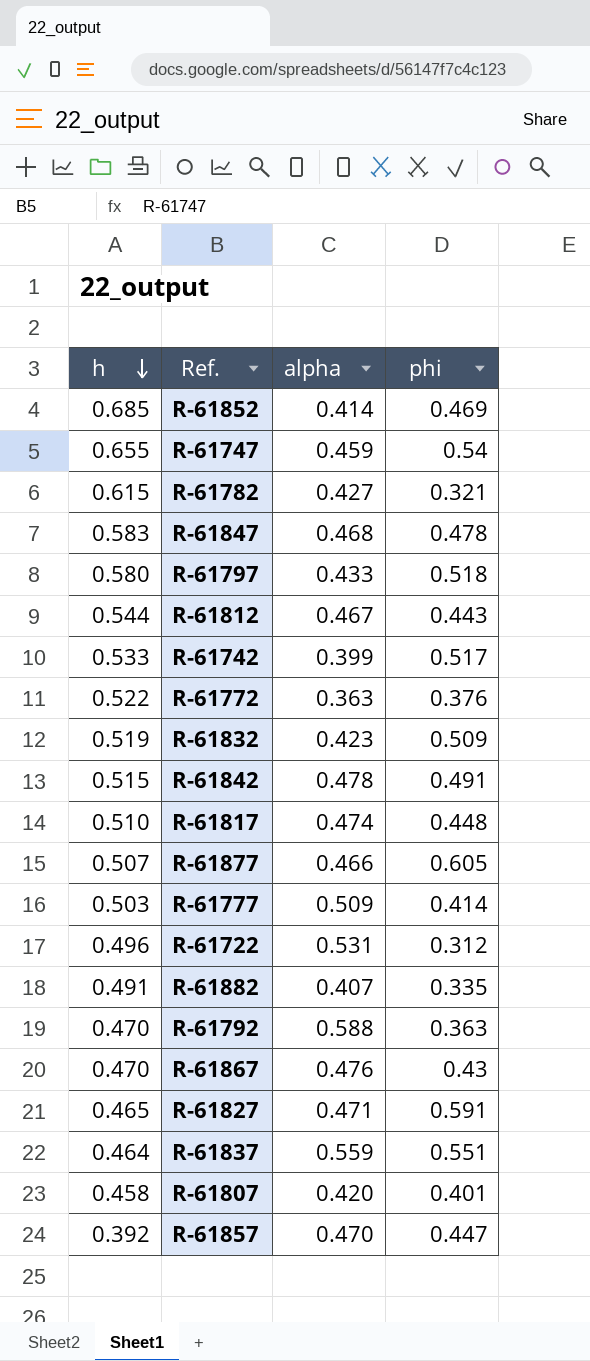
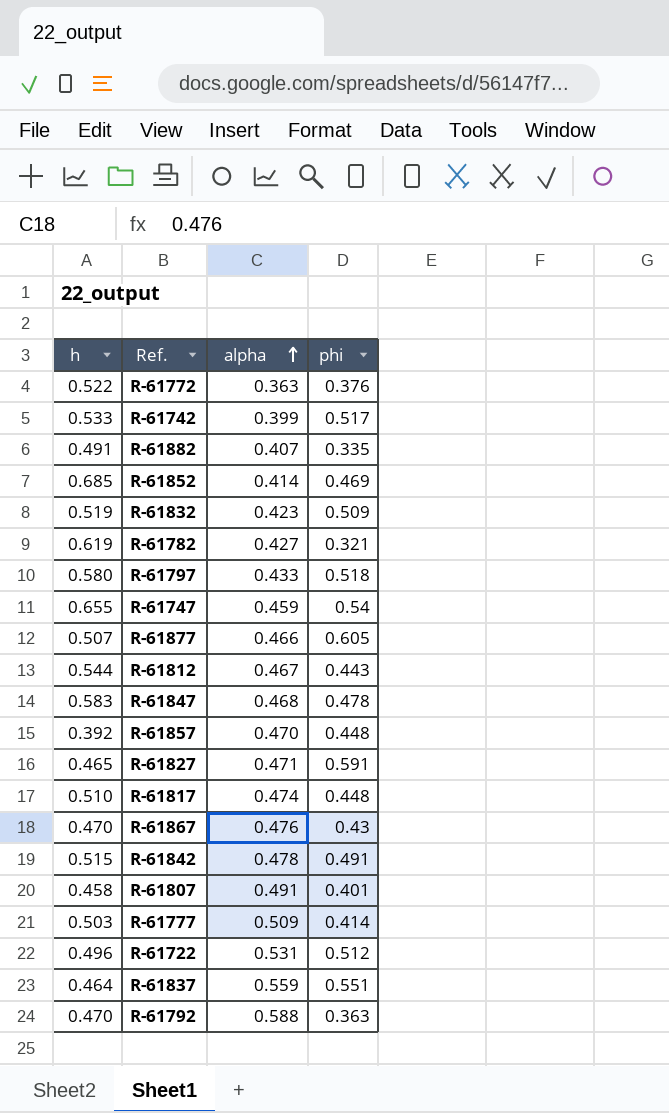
row order: h descending -> alpha ascending
R-61782 | h: 0.615 -> 0.619
R-61857 | phi: 0.447 -> 0.448
R-61807 | alpha: 0.420 -> 0.491
R-61722 | phi: 0.312 -> 0.512

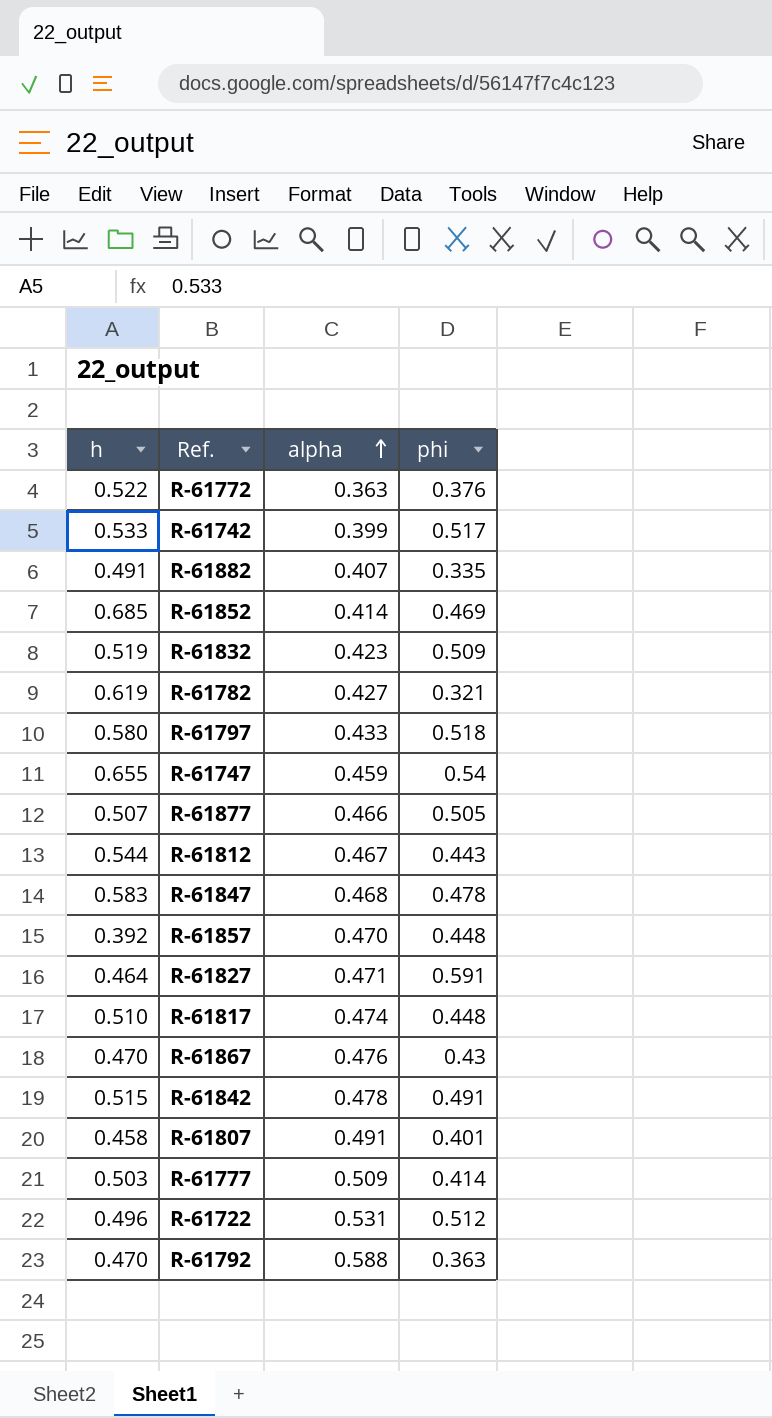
row R-61837: 0.464 | 0.559 | 0.551 -> none
R-61877 | phi: 0.605 -> 0.505
R-61827 | h: 0.465 -> 0.464

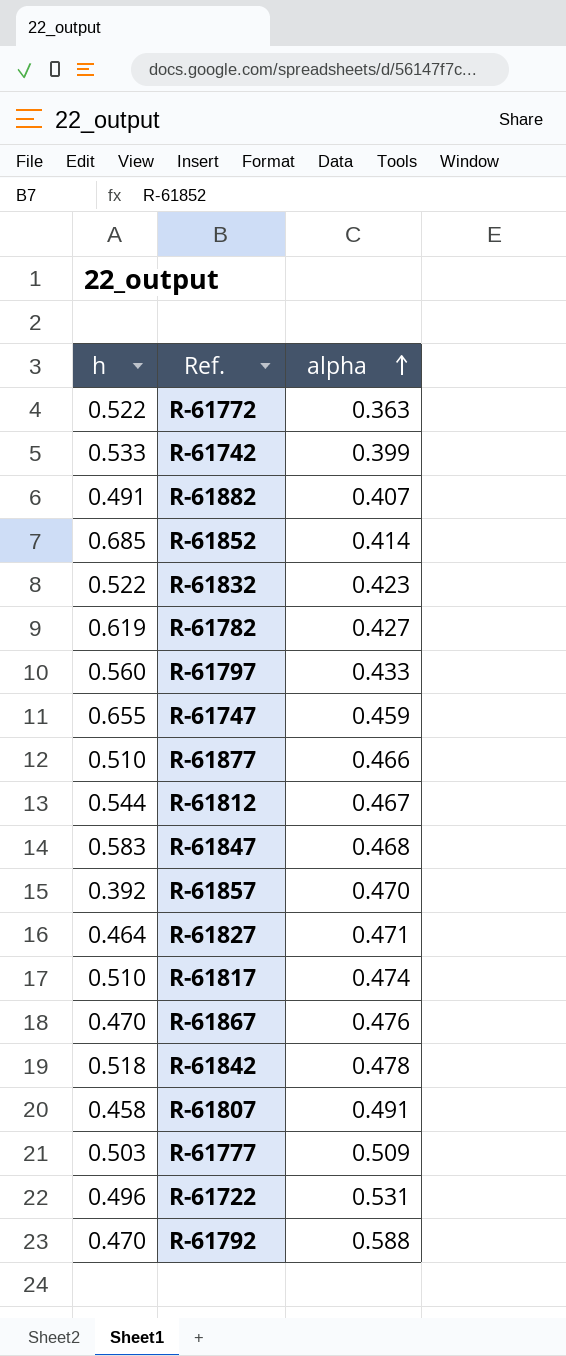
column phi | position: 4 -> none
R-61832 | h: 0.519 -> 0.522
R-61797 | h: 0.580 -> 0.560
R-61877 | h: 0.507 -> 0.510
R-61842 | h: 0.515 -> 0.518

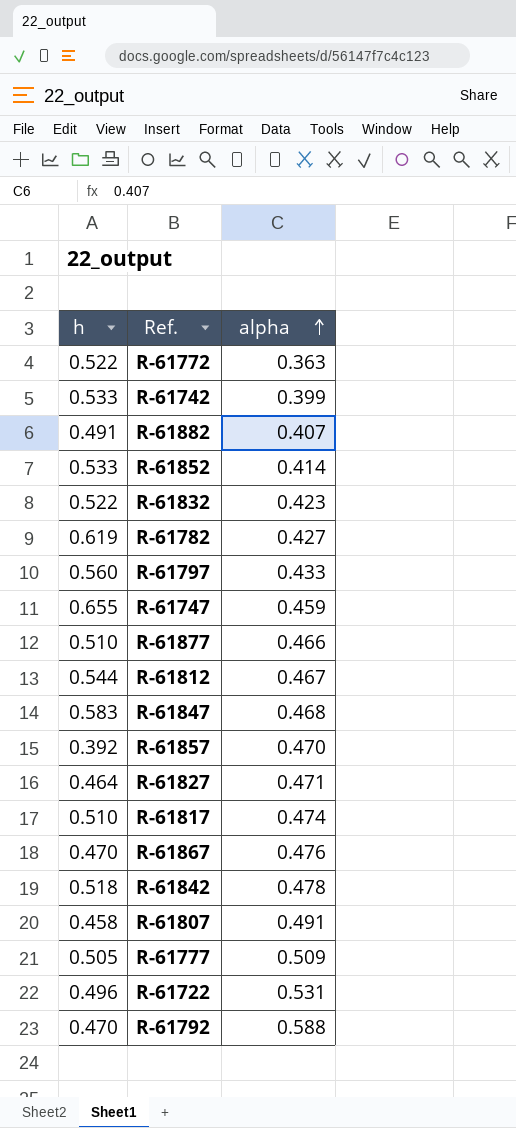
R-61852 | h: 0.685 -> 0.533
R-61777 | h: 0.503 -> 0.505

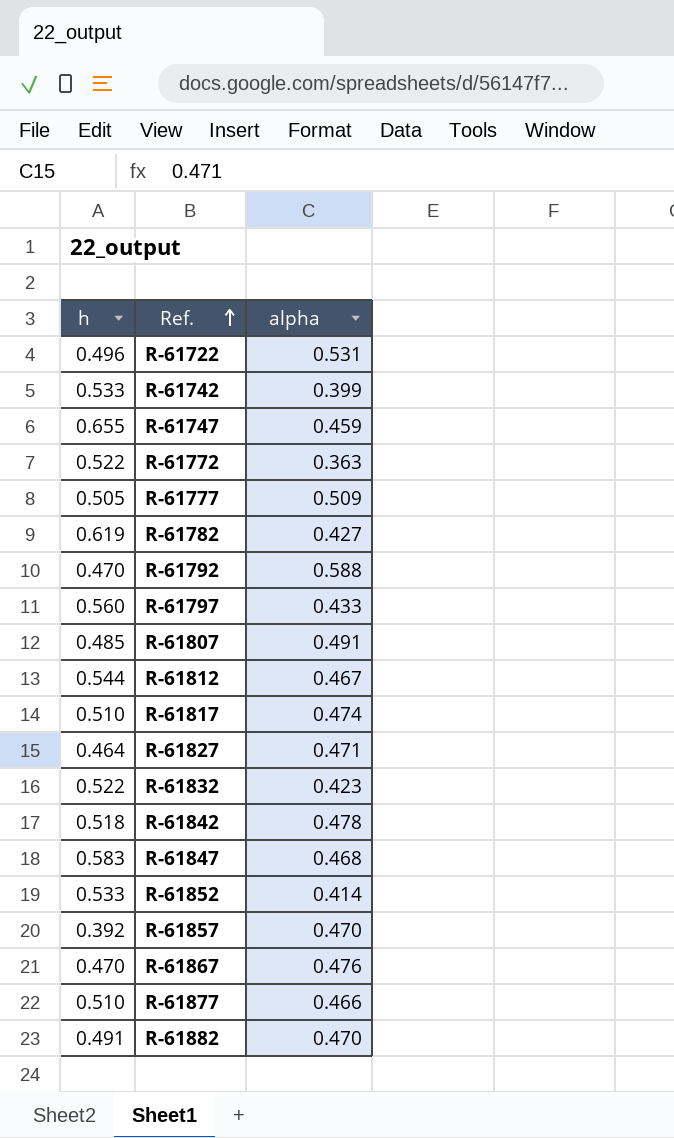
row order: alpha ascending -> Ref. ascending
R-61807 | h: 0.458 -> 0.485
R-61882 | alpha: 0.407 -> 0.470

